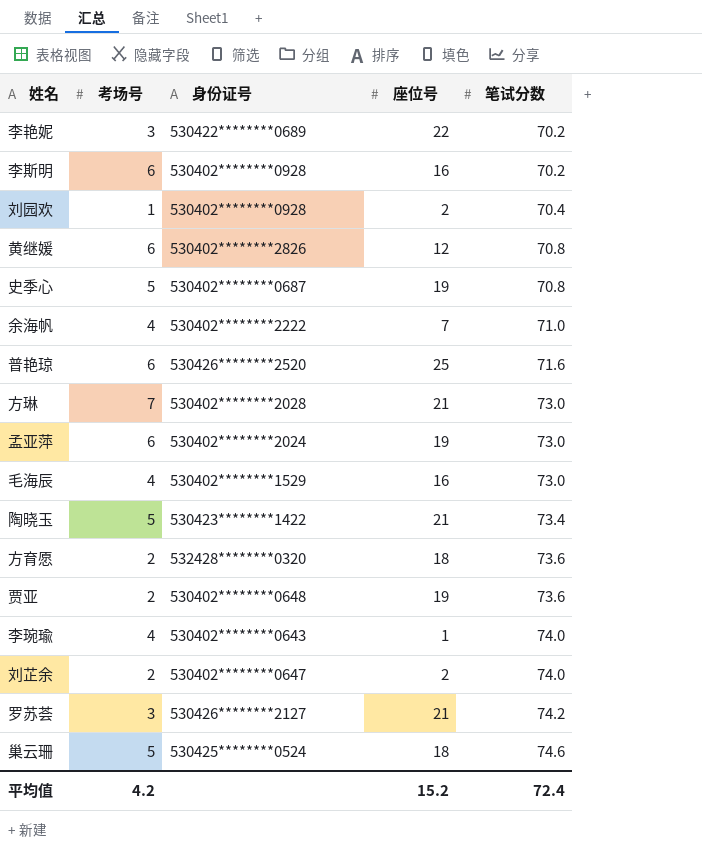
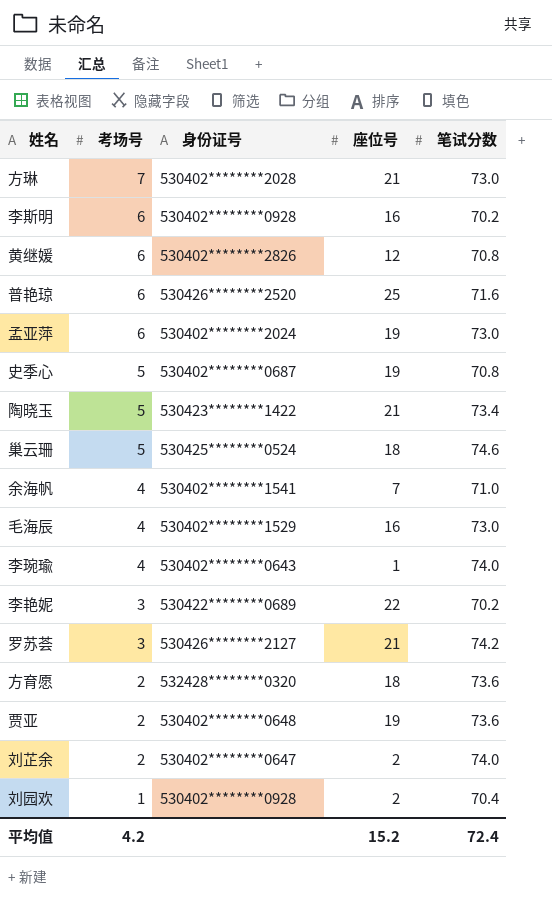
row order: 笔试分数 ascending -> 考场号 descending
余海帆 | 身份证号: 530402********2222 -> 530402********1541

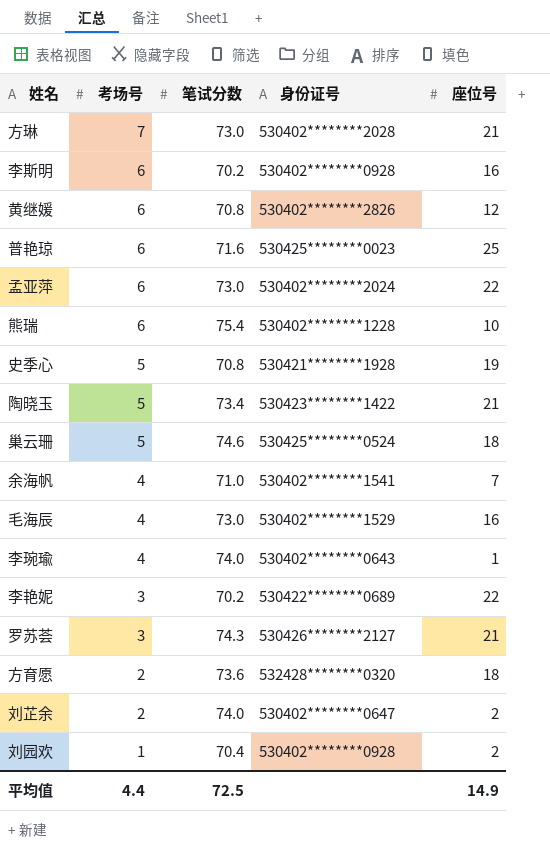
column 笔试分数 | position: 5 -> 3
row 贾亚: 2 | 530402********0648 | 19 | 73.6 -> none
普艳琼 | 身份证号: 530426********2520 -> 530425********0023
孟亚萍 | 座位号: 19 -> 22
row 熊瑞: none -> 6 | 75.4 | 530402********1228 | 10
史季心 | 身份证号: 530402********0687 -> 530421********1928
罗苏荟 | 笔试分数: 74.2 -> 74.3
平均值 | 考场号: 4.2 -> 4.4
平均值 | 笔试分数: 72.4 -> 72.5
平均值 | 座位号: 15.2 -> 14.9

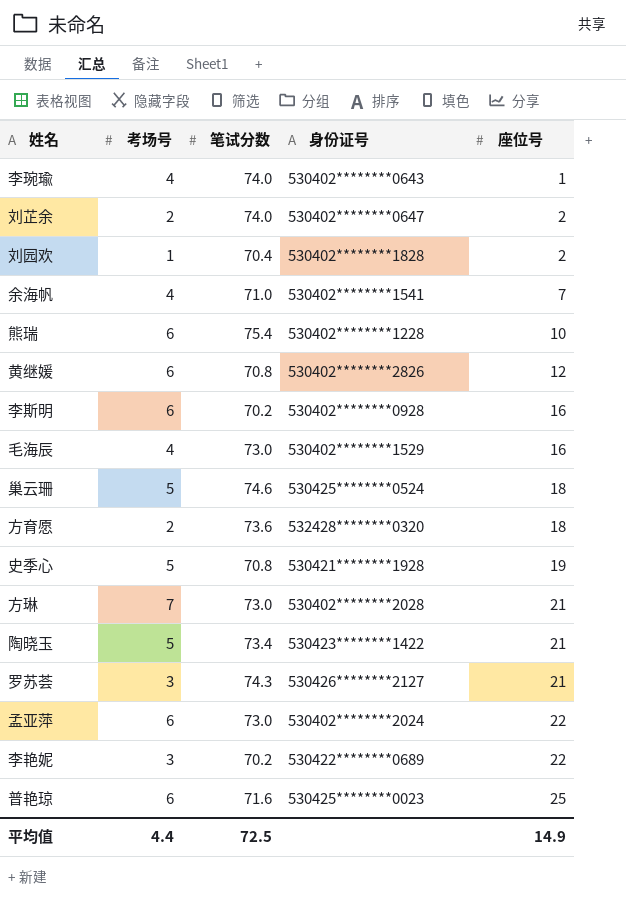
row order: 考场号 descending -> 座位号 ascending
刘园欢 | 身份证号: 530402********0928 -> 530402********1828

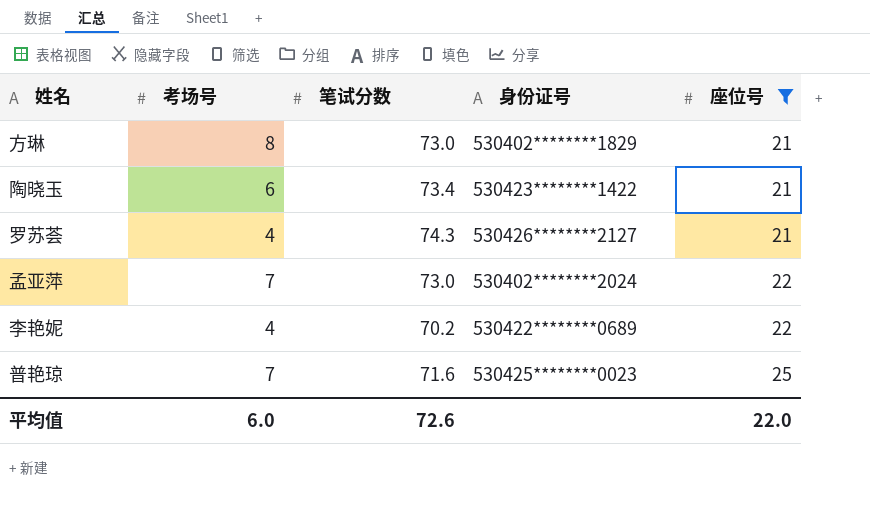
filter: none -> 座位号 >= 21
方琳 | 考场号: 7 -> 8
方琳 | 身份证号: 530402********2028 -> 530402********1829
陶晓玉 | 考场号: 5 -> 6
罗苏荟 | 考场号: 3 -> 4
孟亚萍 | 考场号: 6 -> 7
李艳妮 | 考场号: 3 -> 4
普艳琼 | 考场号: 6 -> 7
平均值 | 考场号: 4.4 -> 6.0
平均值 | 笔试分数: 72.5 -> 72.6
平均值 | 座位号: 14.9 -> 22.0

